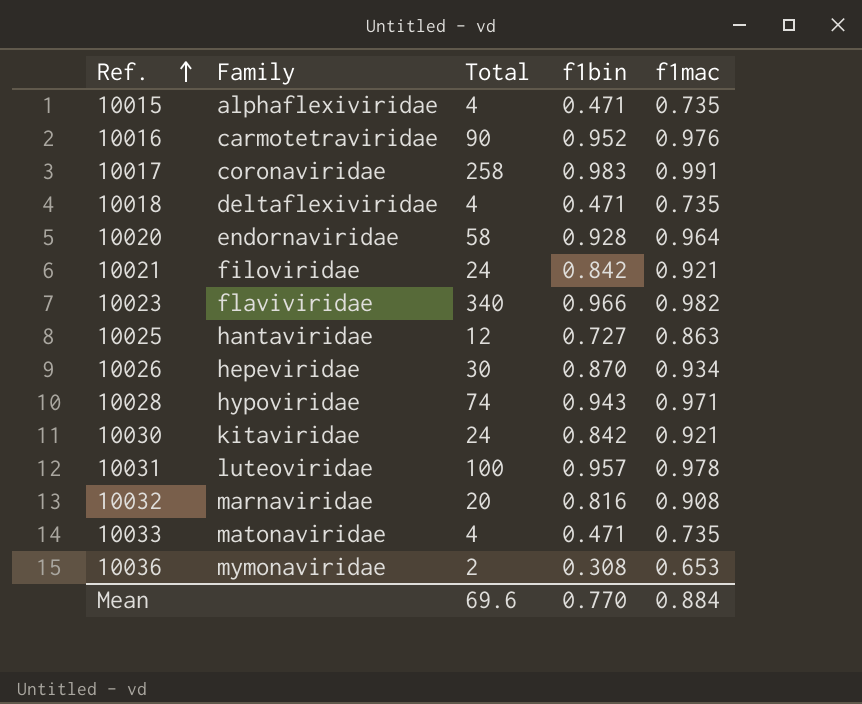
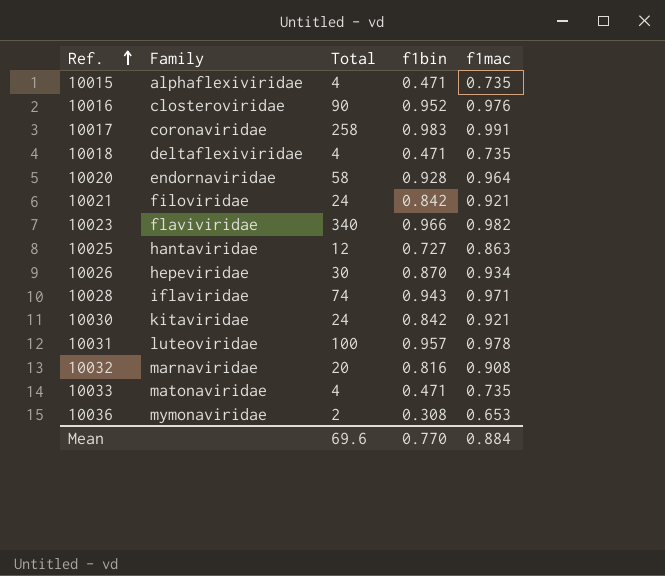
10016 | Family: carmotetraviridae -> closteroviridae
10028 | Family: hypoviridae -> iflaviridae

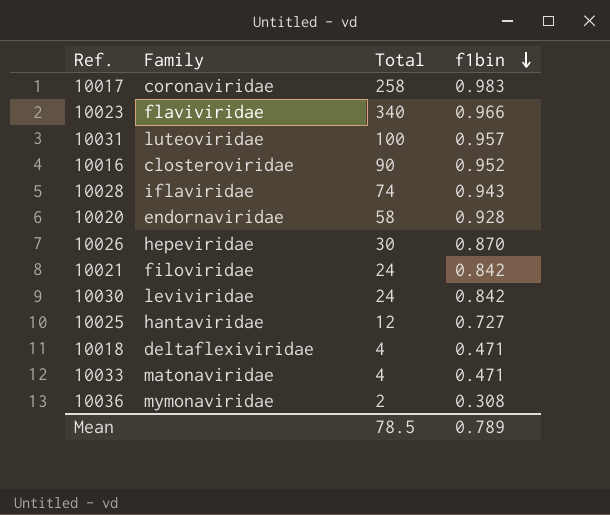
row order: Ref. ascending -> f1bin descending
column f1mac | position: 5 -> none
row 10015: alphaflexiviridae | 4 | 0.471 | 0.735 -> none
row 10032: marnaviridae | 20 | 0.816 | 0.908 -> none
10030 | Family: kitaviridae -> leviviridae
Mean | Total: 69.6 -> 78.5
Mean | f1bin: 0.770 -> 0.789

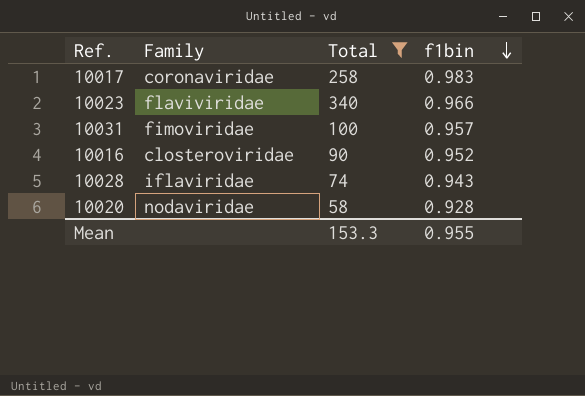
filter: none -> Total >= 58
10031 | Family: luteoviridae -> fimoviridae
10020 | Family: endornaviridae -> nodaviridae
Mean | Total: 78.5 -> 153.3
Mean | f1bin: 0.789 -> 0.955

